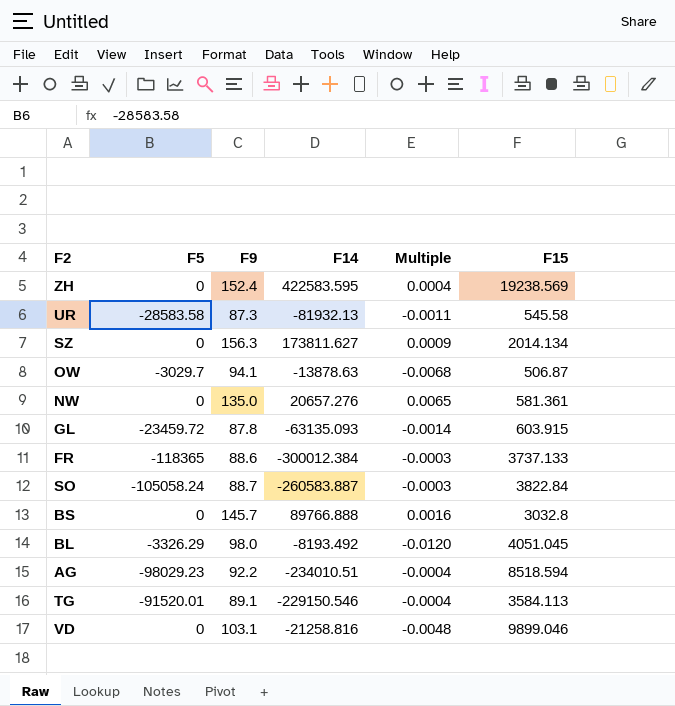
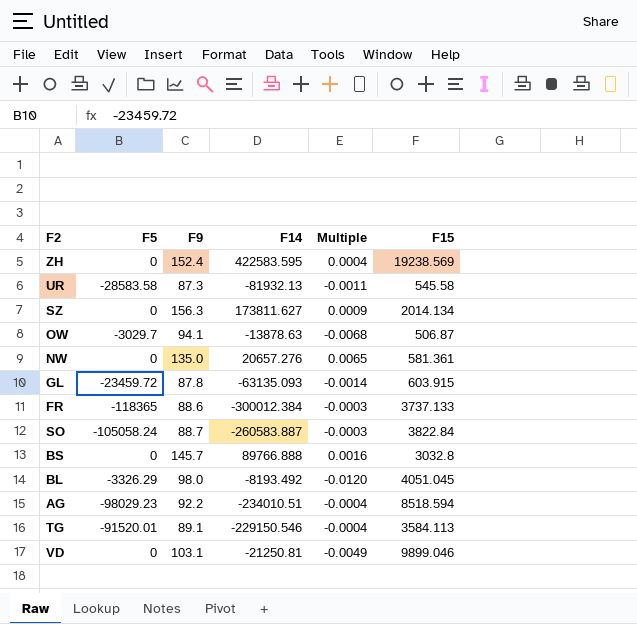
VD | F14: -21258.816 -> -21250.81
VD | Multiple: -0.0048 -> -0.0049

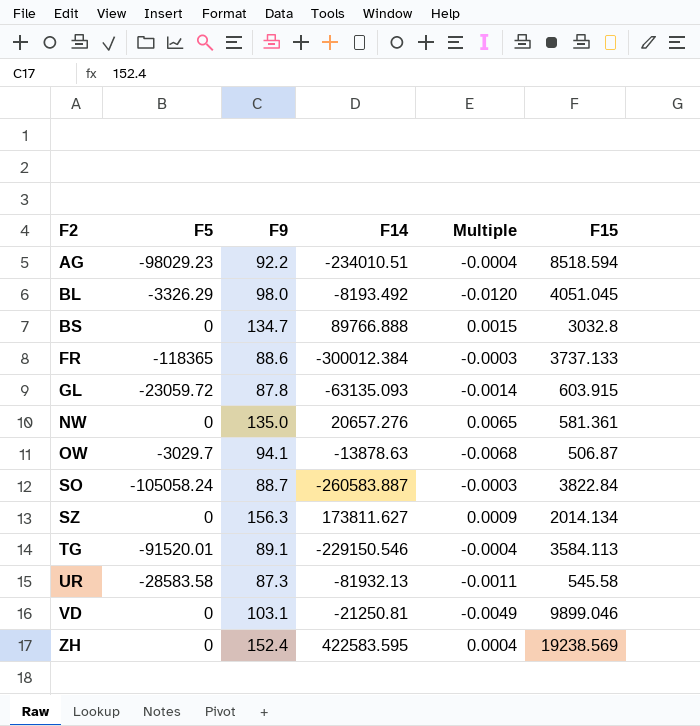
row order: none -> F2 ascending
BS | F9: 145.7 -> 134.7
BS | Multiple: 0.0016 -> 0.0015
GL | F5: -23459.72 -> -23059.72

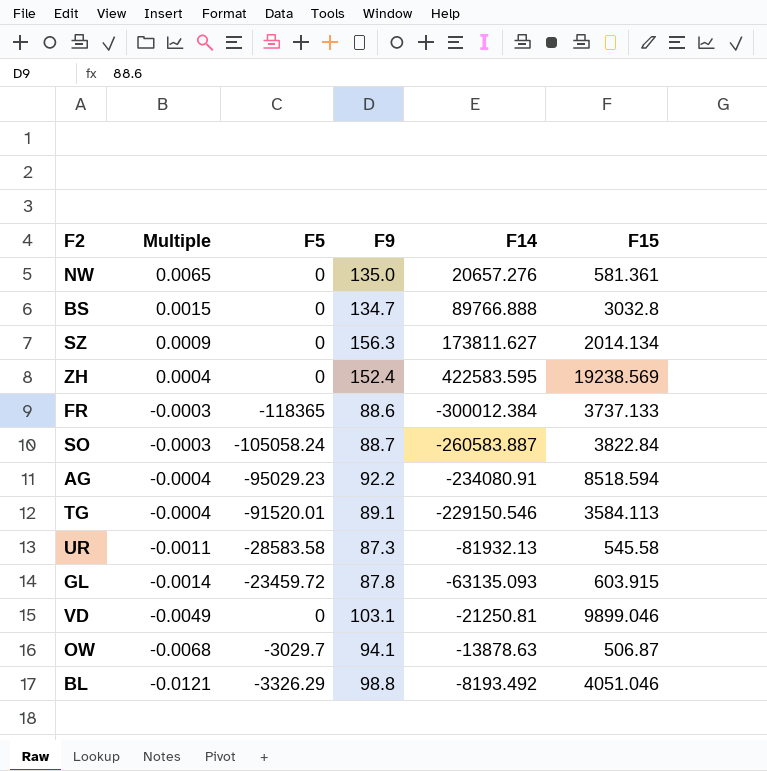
row order: F2 ascending -> Multiple descending
column Multiple | position: 5 -> 2
AG | F5: -98029.23 -> -95029.23
AG | F14: -234010.51 -> -234080.91
GL | F5: -23059.72 -> -23459.72
BL | Multiple: -0.0120 -> -0.0121
BL | F9: 98.0 -> 98.8
BL | F15: 4051.045 -> 4051.046

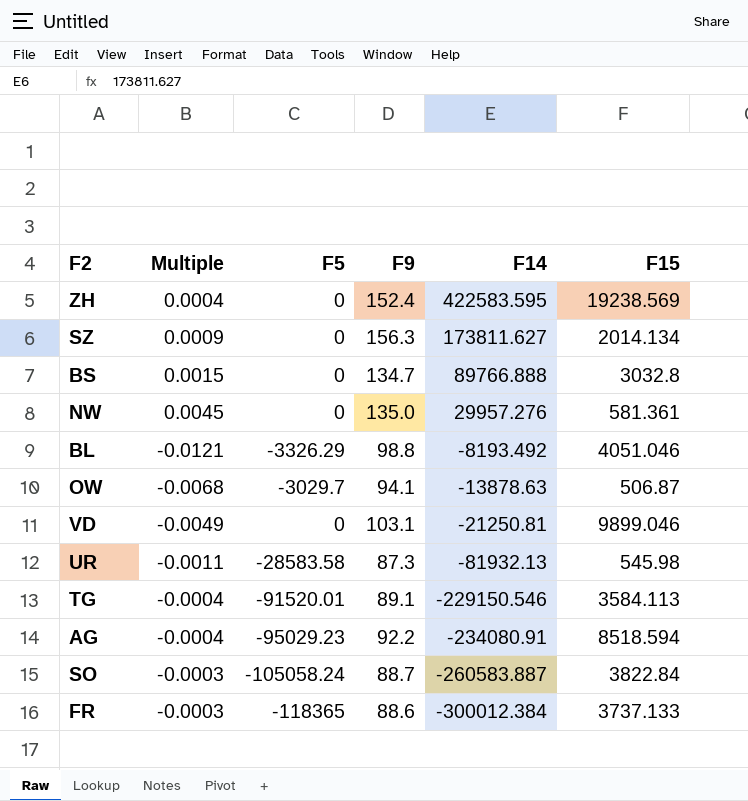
row order: Multiple descending -> F14 descending
row GL: -0.0014 | -23459.72 | 87.8 | -63135.093 | 603.915 -> none
NW | Multiple: 0.0065 -> 0.0045
NW | F14: 20657.276 -> 29957.276
UR | F15: 545.58 -> 545.98

